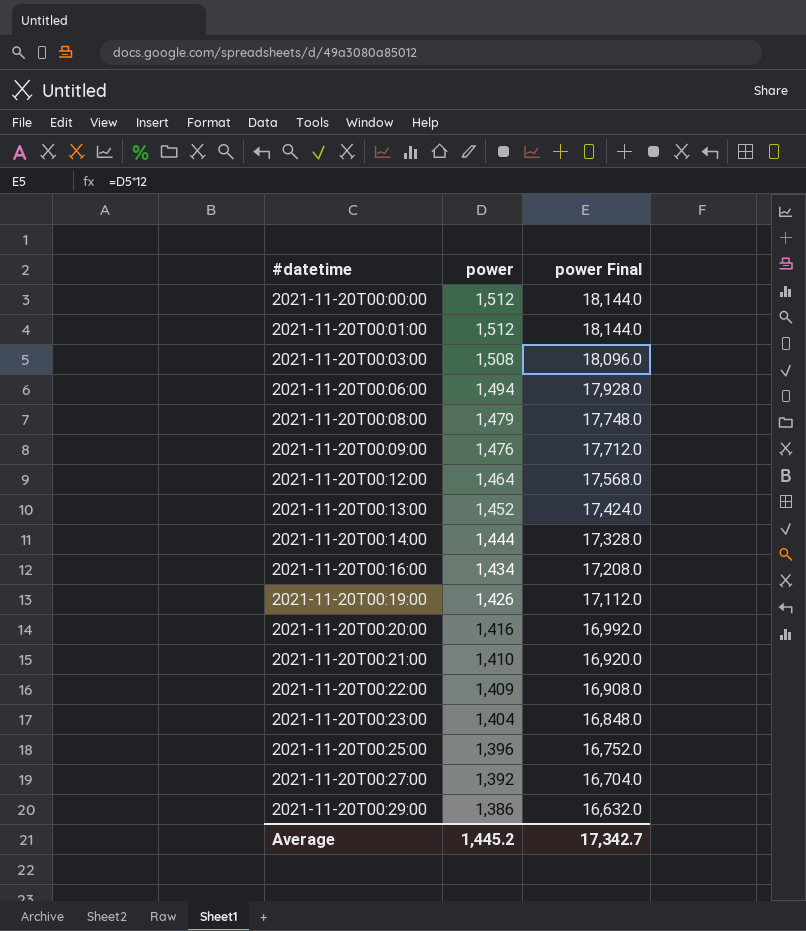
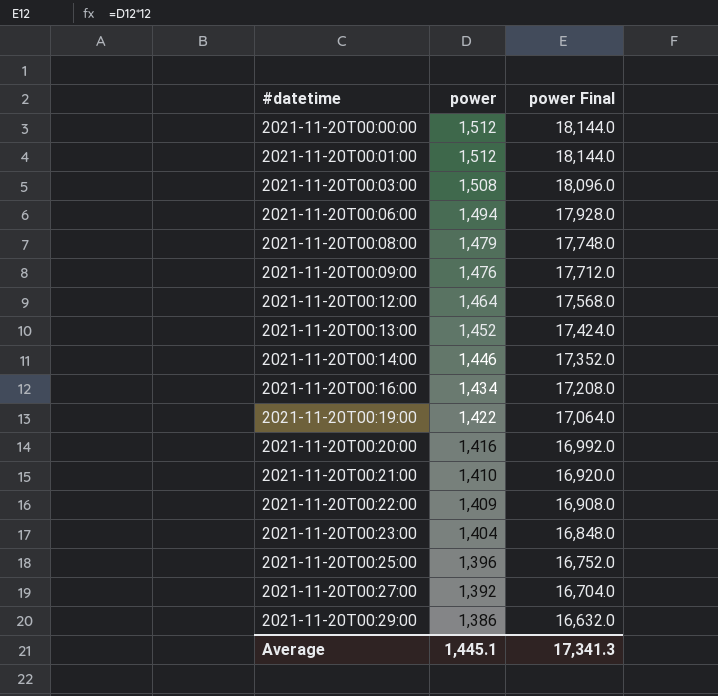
2021-11-20T00:14:00 | power: 1,444 -> 1,446
2021-11-20T00:14:00 | power Final: 17,328.0 -> 17,352.0
2021-11-20T00:19:00 | power: 1,426 -> 1,422
2021-11-20T00:19:00 | power Final: 17,112.0 -> 17,064.0
Average | power: 1,445.2 -> 1,445.1
Average | power Final: 17,342.7 -> 17,341.3

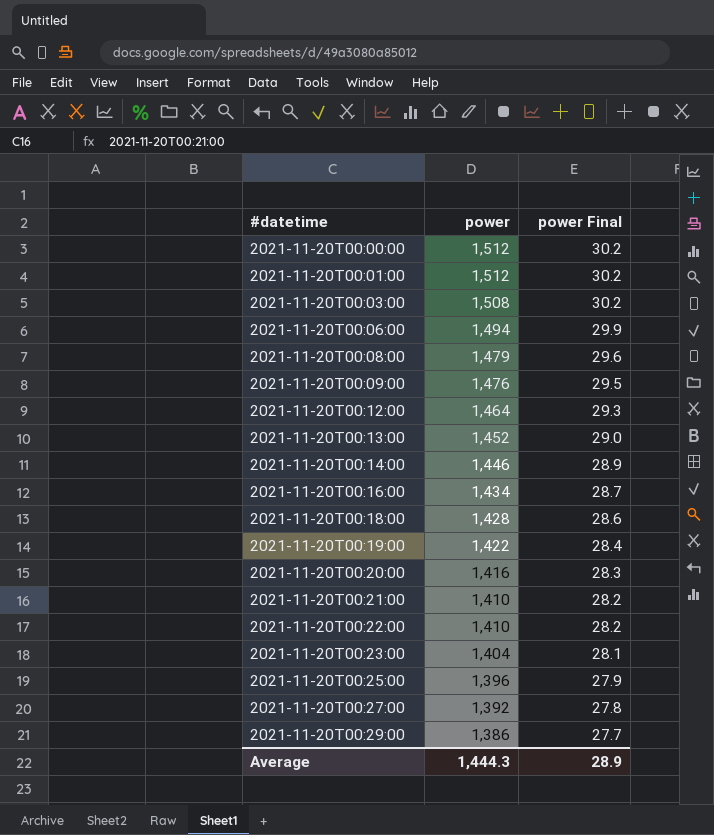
column power Final | formula: [power] * 12 -> [power] * 0.02
row 2021-11-20T00:18:00: none -> 1,428 | 28.6
2021-11-20T00:22:00 | power: 1,409 -> 1,410
Average | power: 1,445.1 -> 1,444.3
Average | power Final: 17,341.3 -> 28.9

